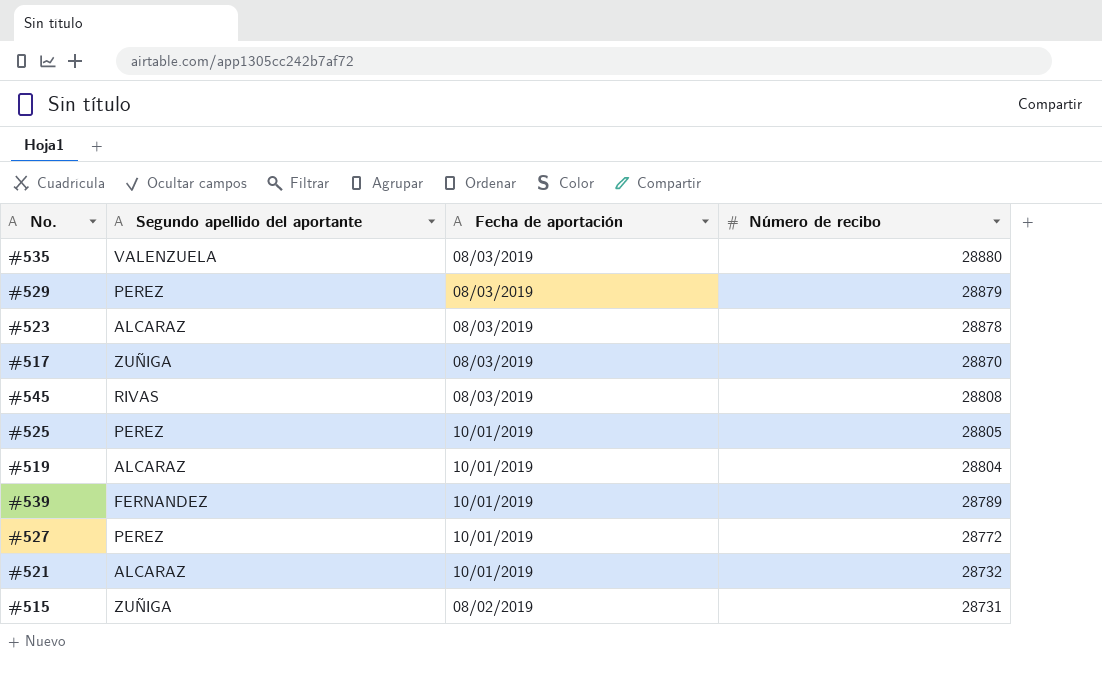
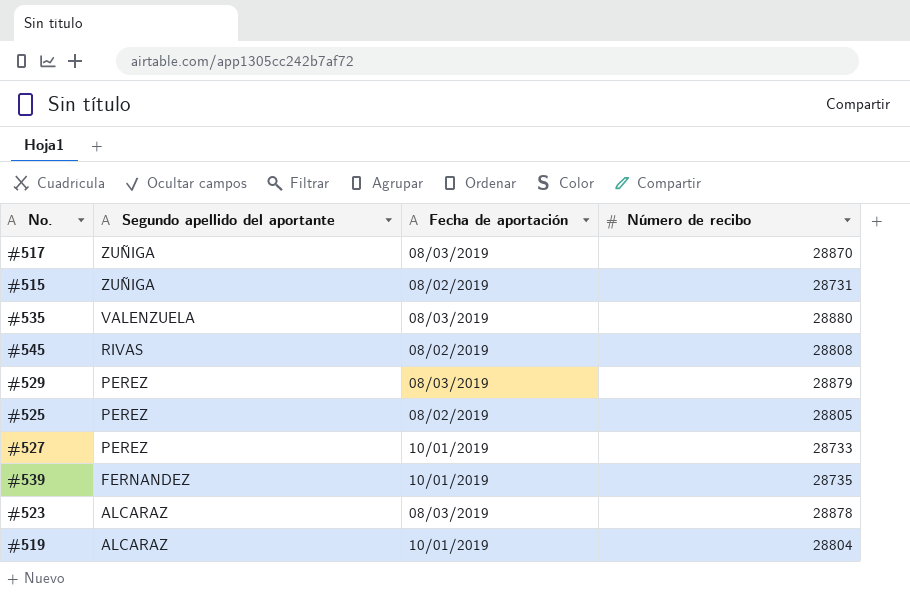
row order: Número de recibo descending -> Segundo apellido del aportante descending
row #521: ALCARAZ | 10/01/2019 | 28732 -> none
#545 | Fecha de aportación: 08/03/2019 -> 08/02/2019
#525 | Fecha de aportación: 10/01/2019 -> 08/02/2019
#527 | Número de recibo: 28772 -> 28733
#539 | Número de recibo: 28789 -> 28735

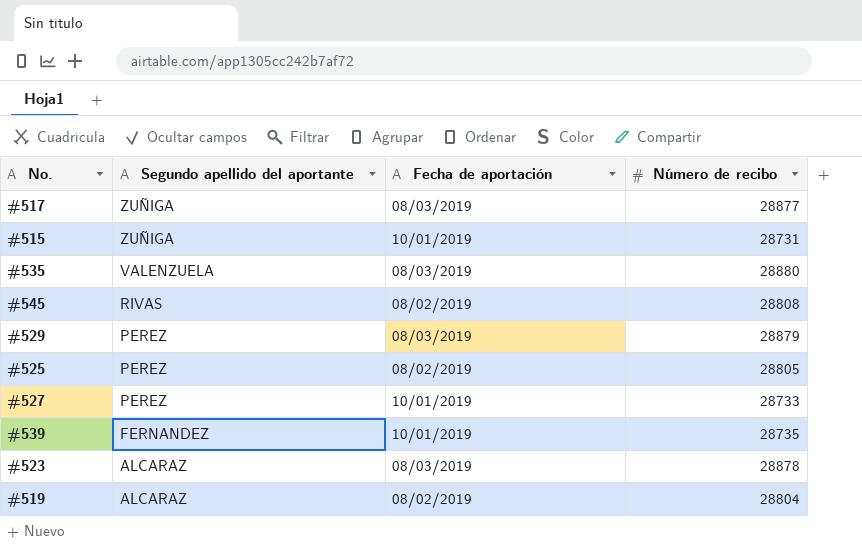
#517 | Número de recibo: 28870 -> 28877
#515 | Fecha de aportación: 08/02/2019 -> 10/01/2019
#519 | Fecha de aportación: 10/01/2019 -> 08/02/2019

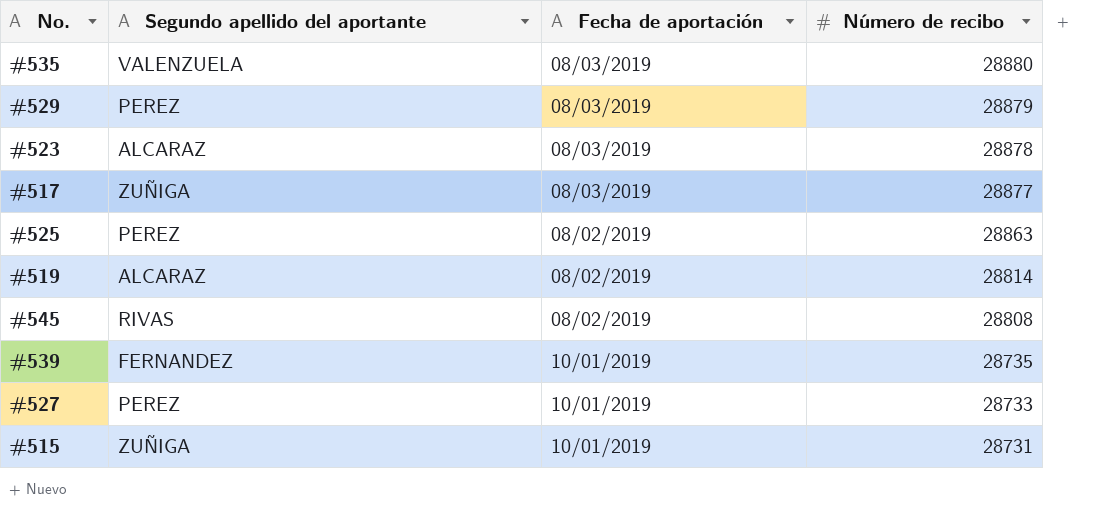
row order: Segundo apellido del aportante descending -> Número de recibo descending
#525 | Número de recibo: 28805 -> 28863
#519 | Número de recibo: 28804 -> 28814

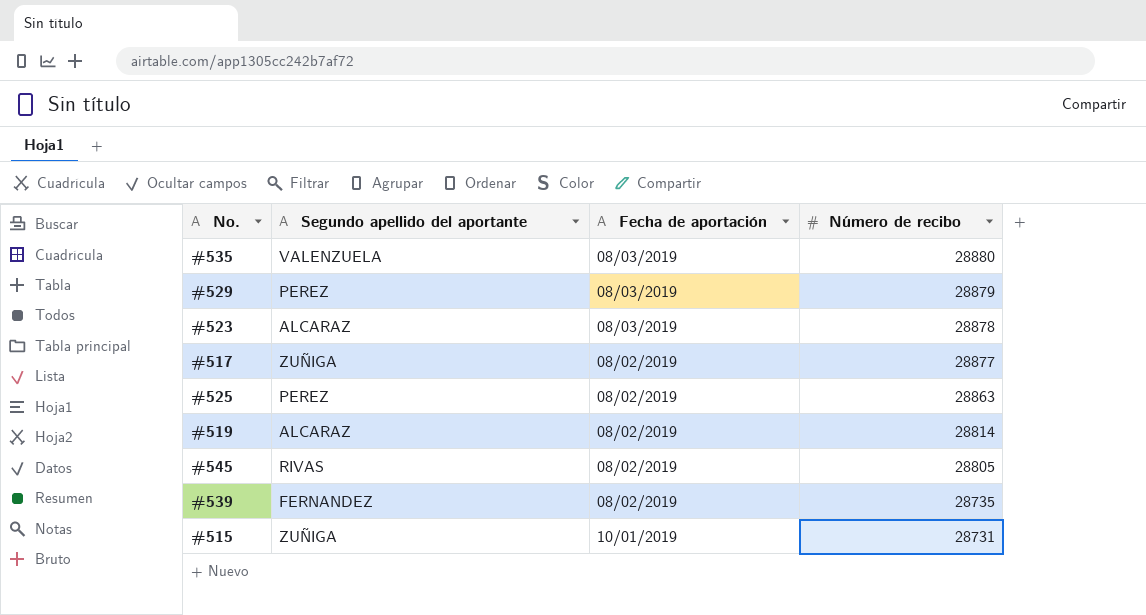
row #527: PEREZ | 10/01/2019 | 28733 -> none
#517 | Fecha de aportación: 08/03/2019 -> 08/02/2019
#545 | Número de recibo: 28808 -> 28805
#539 | Fecha de aportación: 10/01/2019 -> 08/02/2019

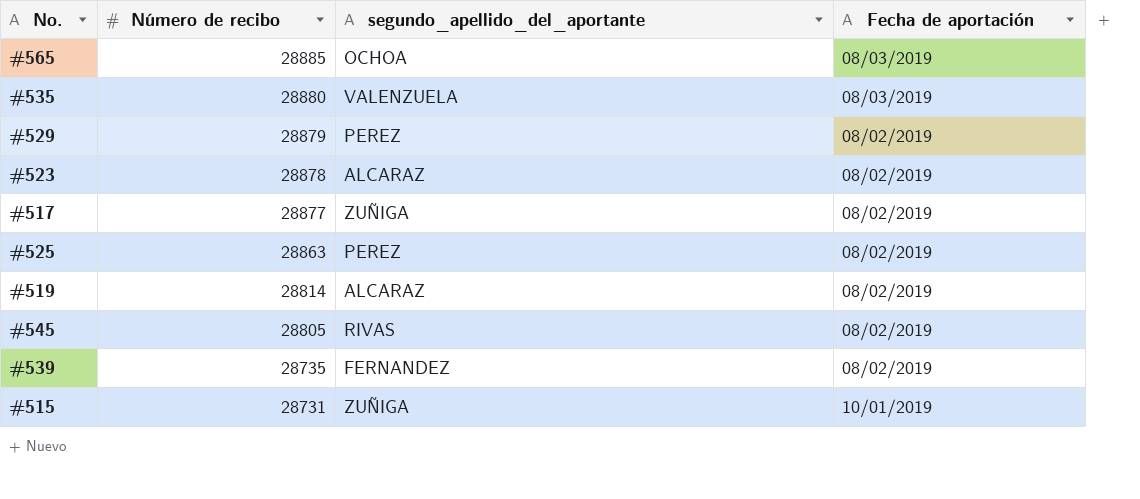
column Número de recibo | position: 4 -> 2
column name: Segundo apellido del aportante -> segundo_apellido_del_aportante
row #565: none -> 28885 | OCHOA | 08/03/2019
#529 | Fecha de aportación: 08/03/2019 -> 08/02/2019
#523 | Fecha de aportación: 08/03/2019 -> 08/02/2019

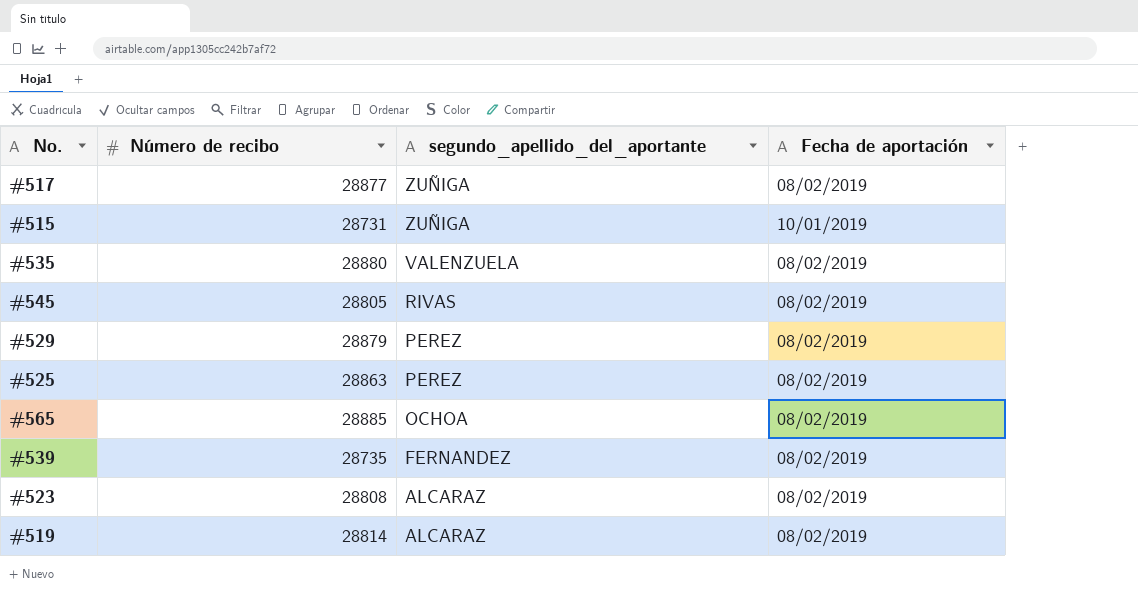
row order: Número de recibo descending -> segundo_apellido_del_aportante descending
#535 | Fecha de aportación: 08/03/2019 -> 08/02/2019
#565 | Fecha de aportación: 08/03/2019 -> 08/02/2019
#523 | Número de recibo: 28878 -> 28808

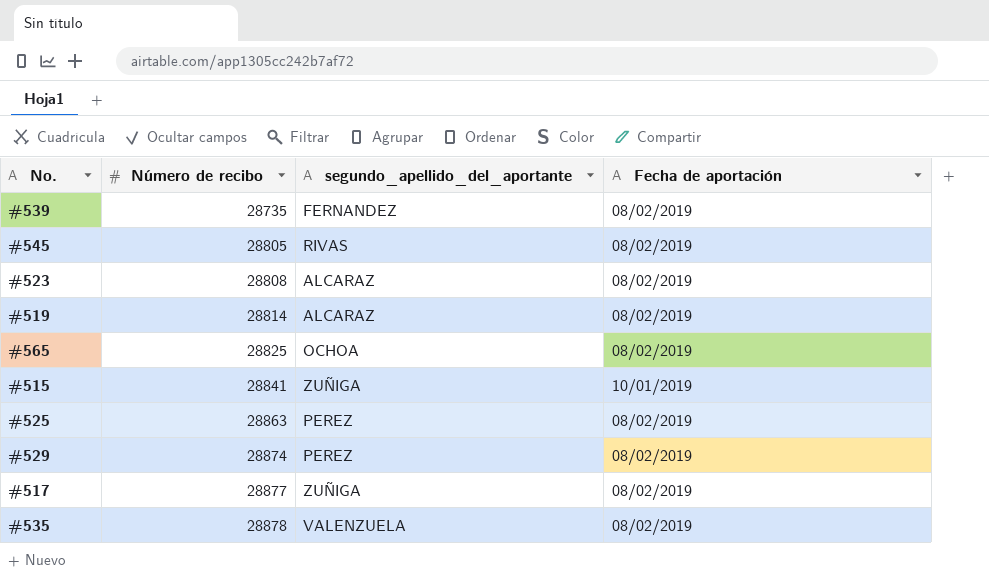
row order: segundo_apellido_del_aportante descending -> Número de recibo ascending
#565 | Número de recibo: 28885 -> 28825
#515 | Número de recibo: 28731 -> 28841
#529 | Número de recibo: 28879 -> 28874
#535 | Número de recibo: 28880 -> 28878

